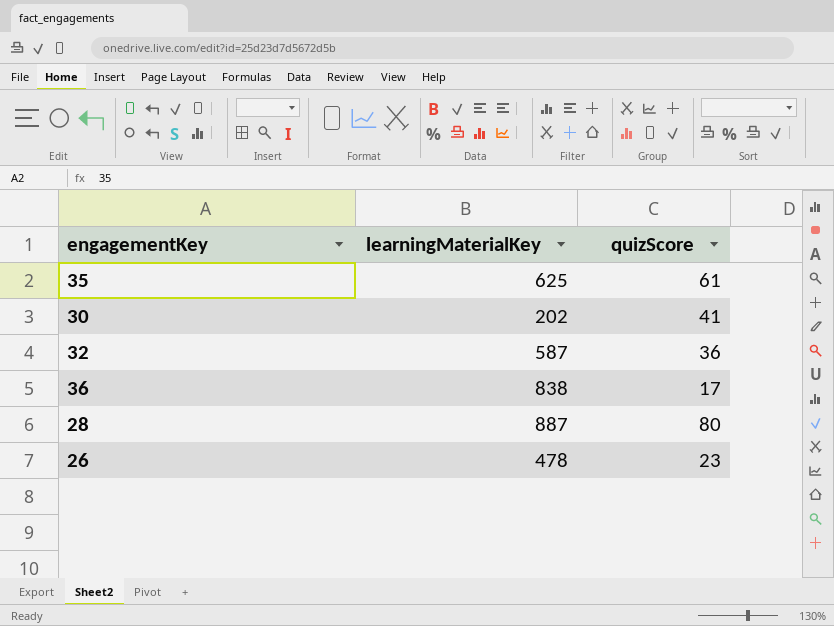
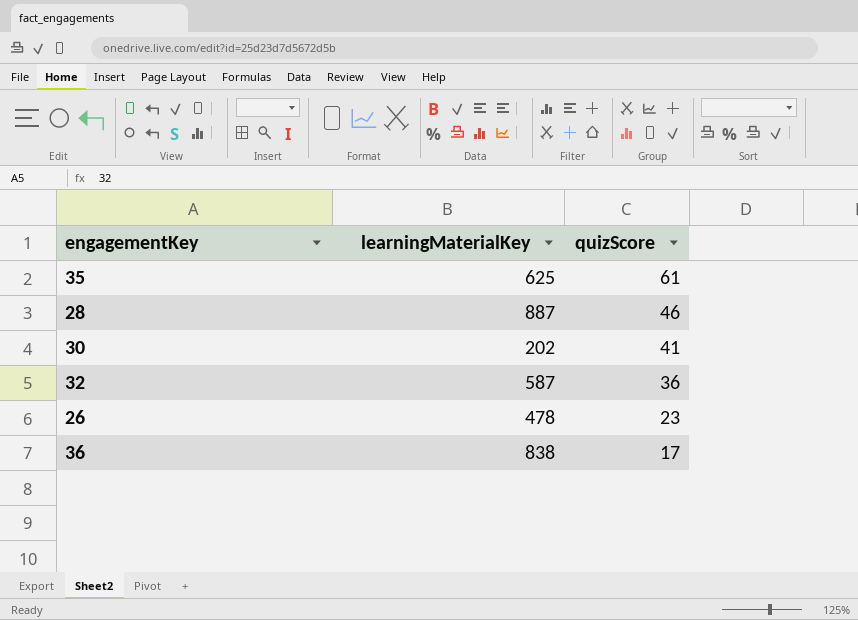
row order: none -> quizScore descending
28 | quizScore: 80 -> 46

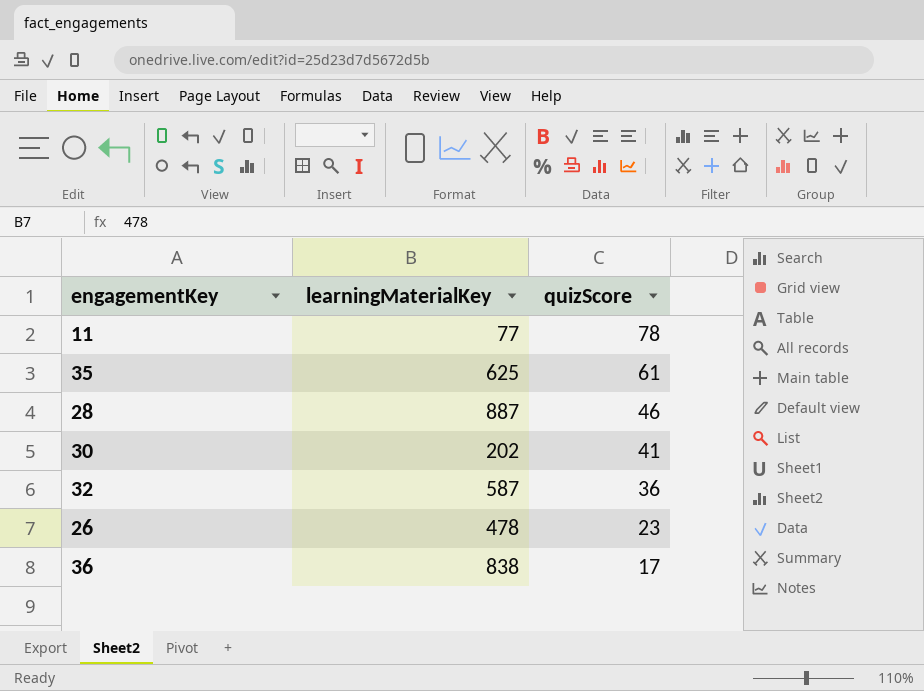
row 11: none -> 77 | 78

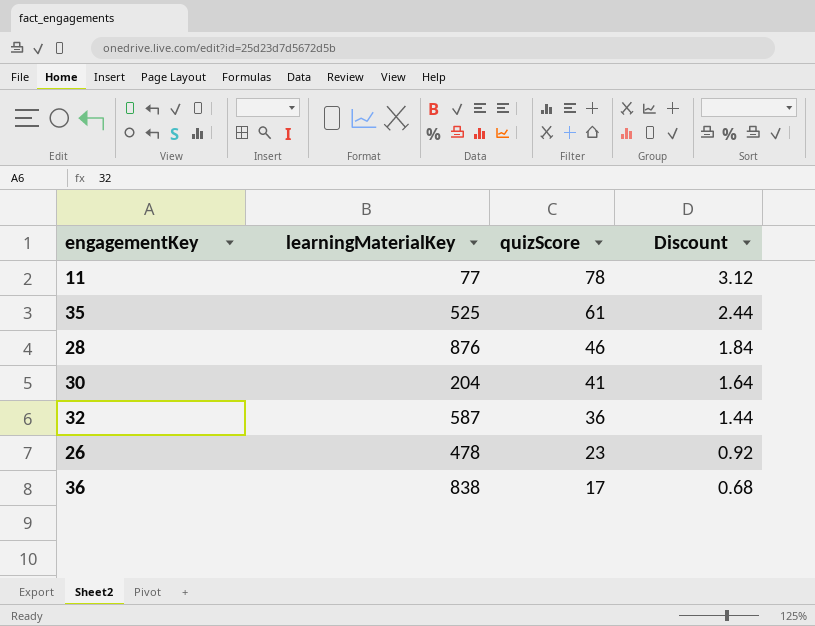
column Discount | formula: none -> [quizScore] * 0.04
35 | learningMaterialKey: 625 -> 525
28 | learningMaterialKey: 887 -> 876
30 | learningMaterialKey: 202 -> 204

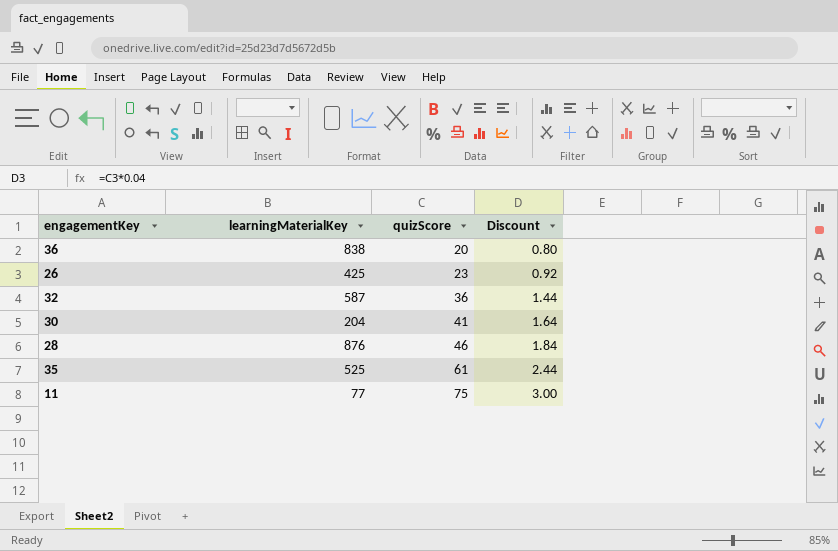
row order: quizScore descending -> quizScore ascending
36 | quizScore: 17 -> 20
36 | Discount: 0.68 -> 0.80
26 | learningMaterialKey: 478 -> 425
11 | quizScore: 78 -> 75
11 | Discount: 3.12 -> 3.00

